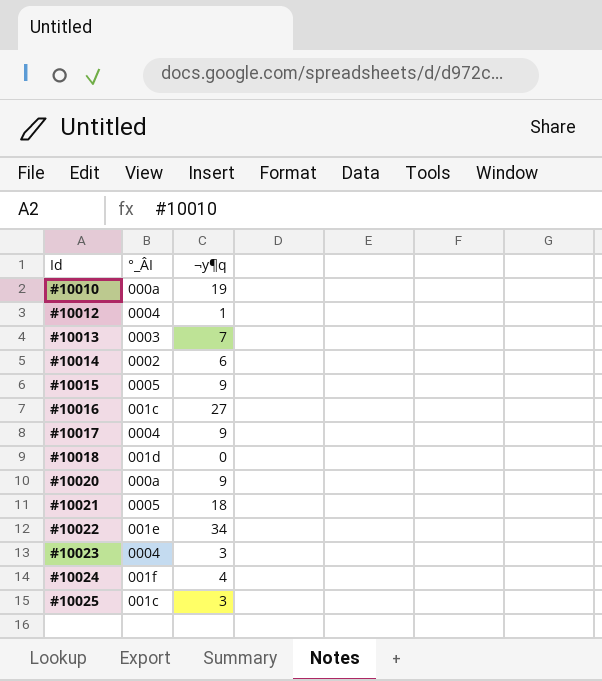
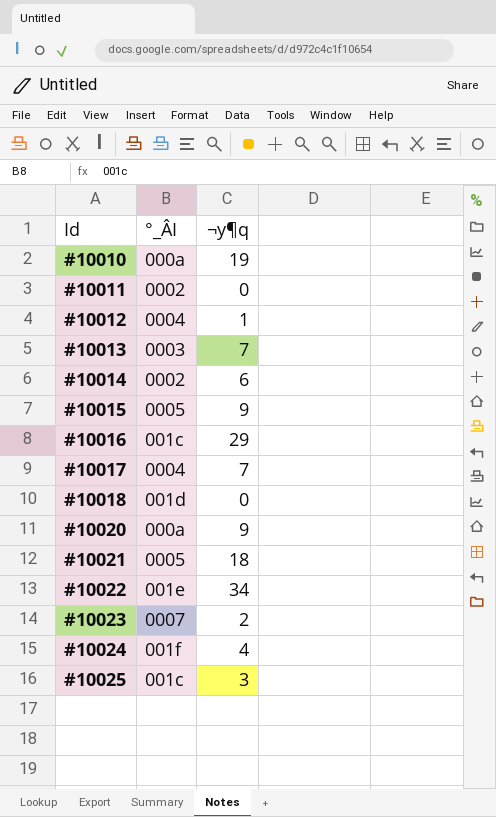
row #10011: none -> 0002 | 0
#10016 | ¬y¶q: 27 -> 29
#10017 | ¬y¶q: 9 -> 7
#10023 | °_ÂI: 0004 -> 0007
#10023 | ¬y¶q: 3 -> 2

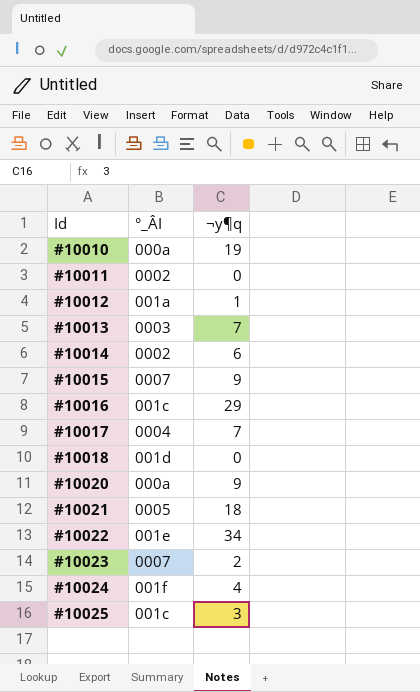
#10012 | °_ÂI: 0004 -> 001a
#10015 | °_ÂI: 0005 -> 0007

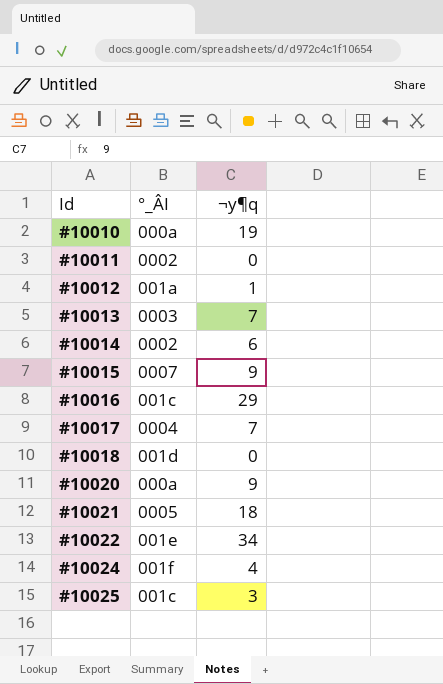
row #10023: 0007 | 2 -> none

